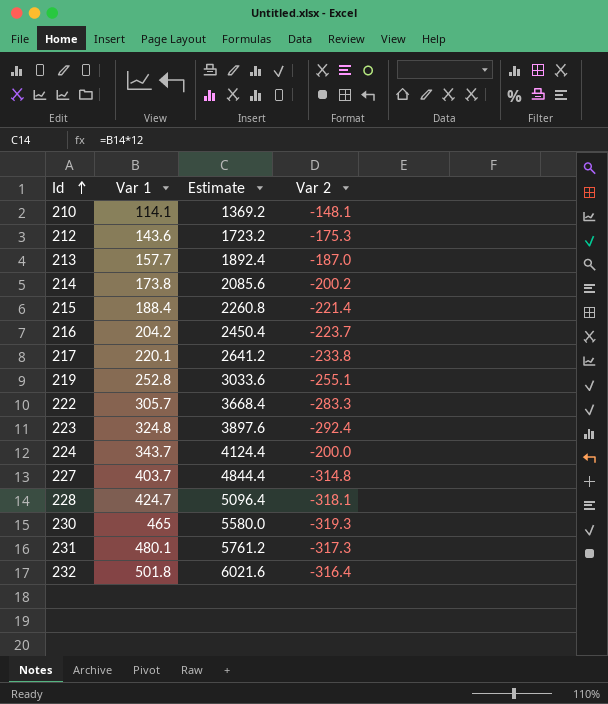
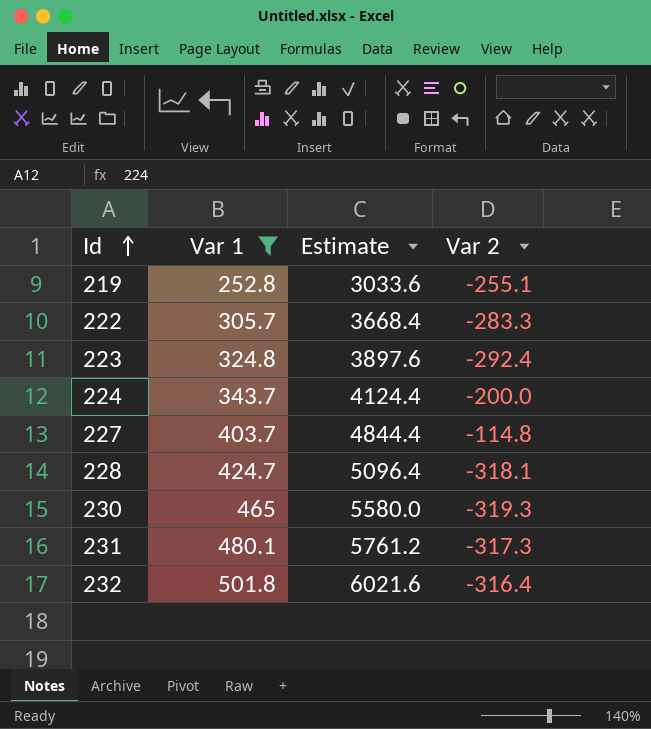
filter: none -> Var 1 >= 252.8
227 | Var 2: -314.8 -> -114.8

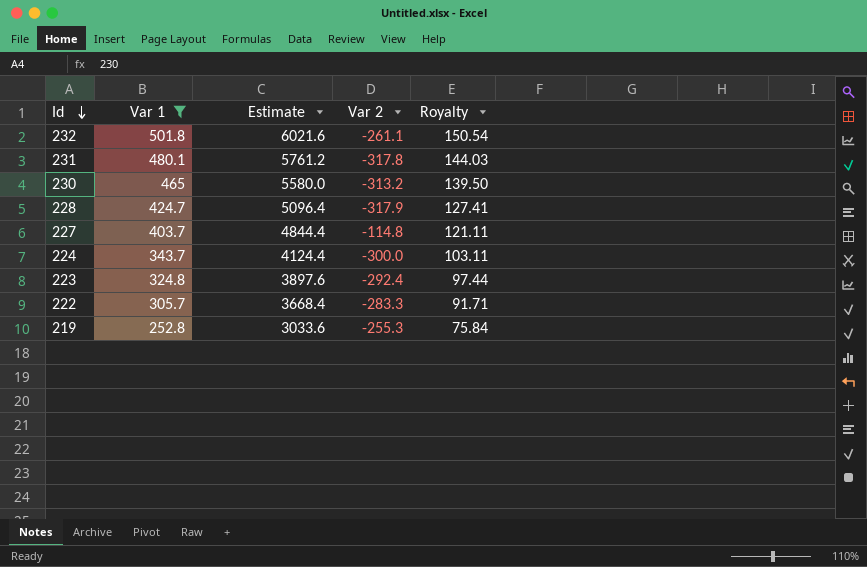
row order: Id ascending -> Id descending
column Royalty | formula: none -> [Var 1] * 0.3
232 | Var 2: -316.4 -> -261.1
231 | Var 2: -317.3 -> -317.8
230 | Var 2: -319.3 -> -313.2
228 | Var 2: -318.1 -> -317.9
224 | Var 2: -200.0 -> -300.0
219 | Var 2: -255.1 -> -255.3

